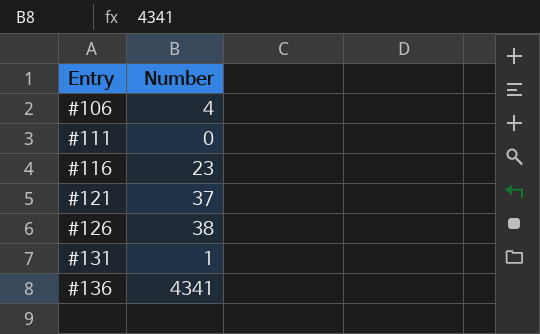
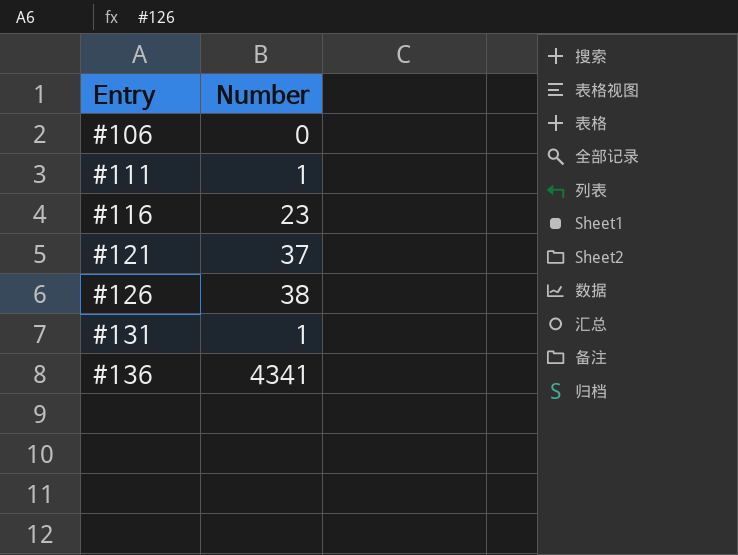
#106 | Number: 4 -> 0
#111 | Number: 0 -> 1

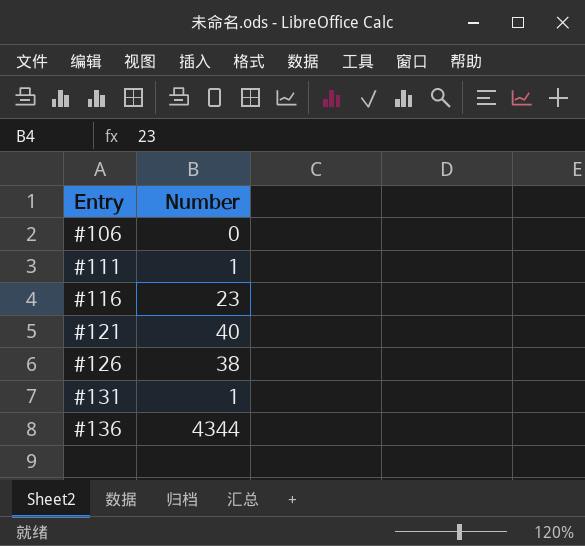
#121 | Number: 37 -> 40
#136 | Number: 4341 -> 4344

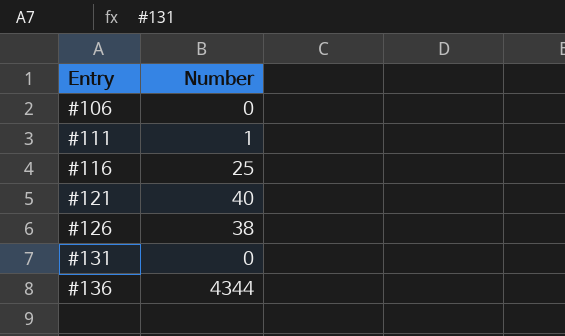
#116 | Number: 23 -> 25
#131 | Number: 1 -> 0

